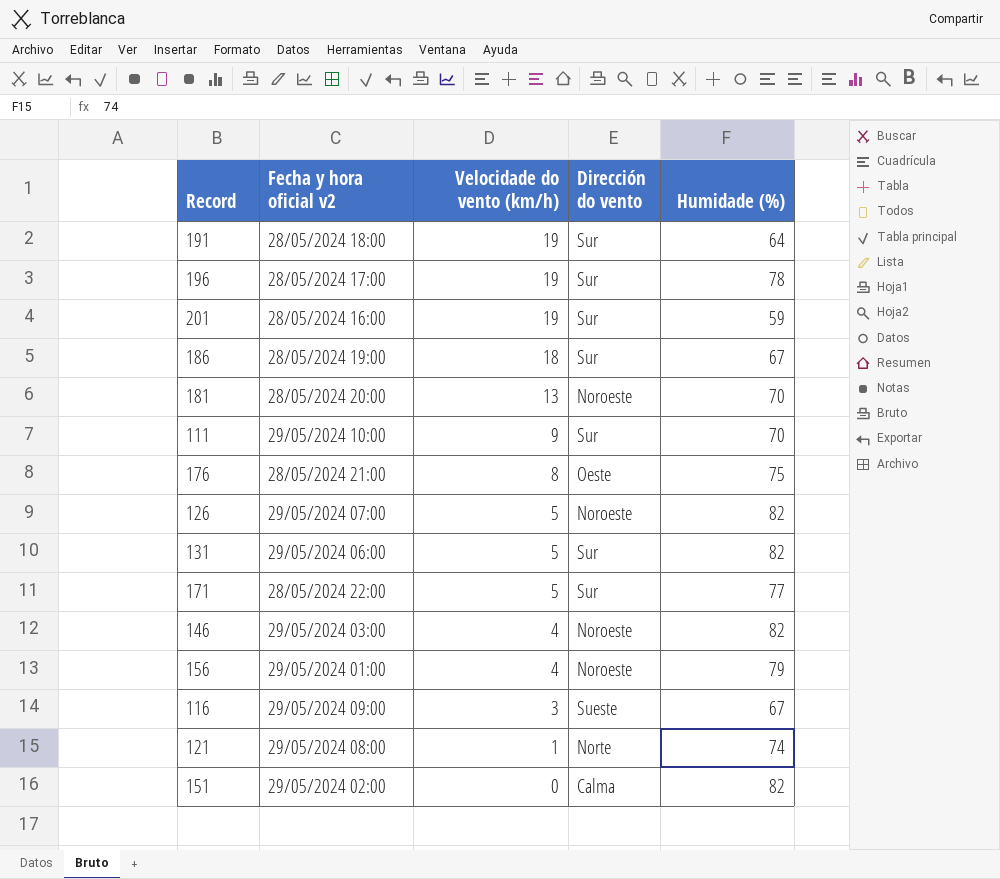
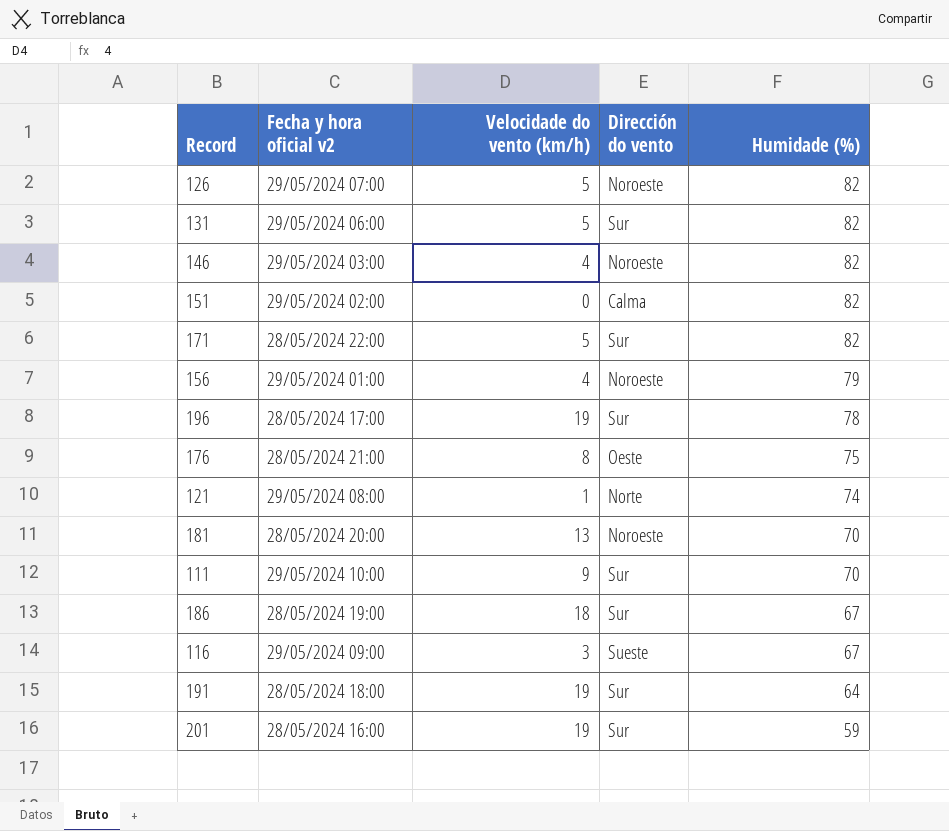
row order: Velocidade do vento (km/h) descending -> Humidade (%) descending
171 | Humidade (%): 77 -> 82

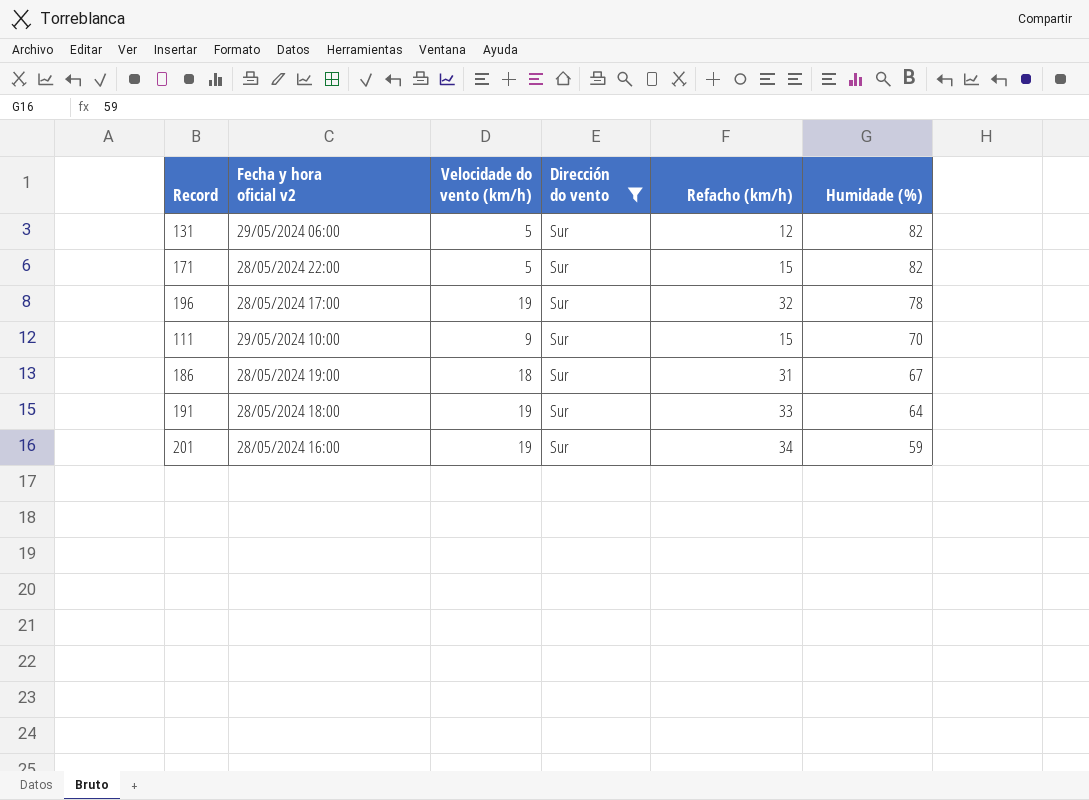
filter: none -> Dirección do vento = Sur
column Refacho (km/h) | position: none -> 5

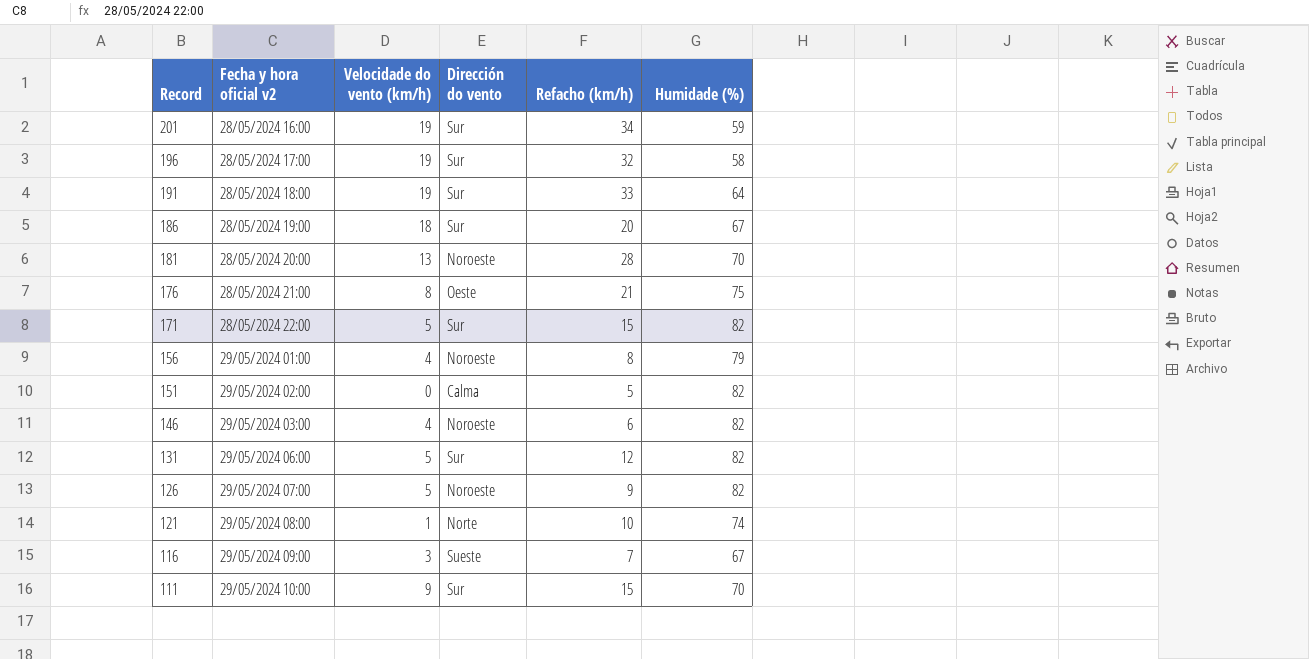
filter: Dirección do vento = Sur -> none
row order: Humidade (%) descending -> Record descending
196 | Humidade (%): 78 -> 58
186 | Refacho (km/h): 31 -> 20

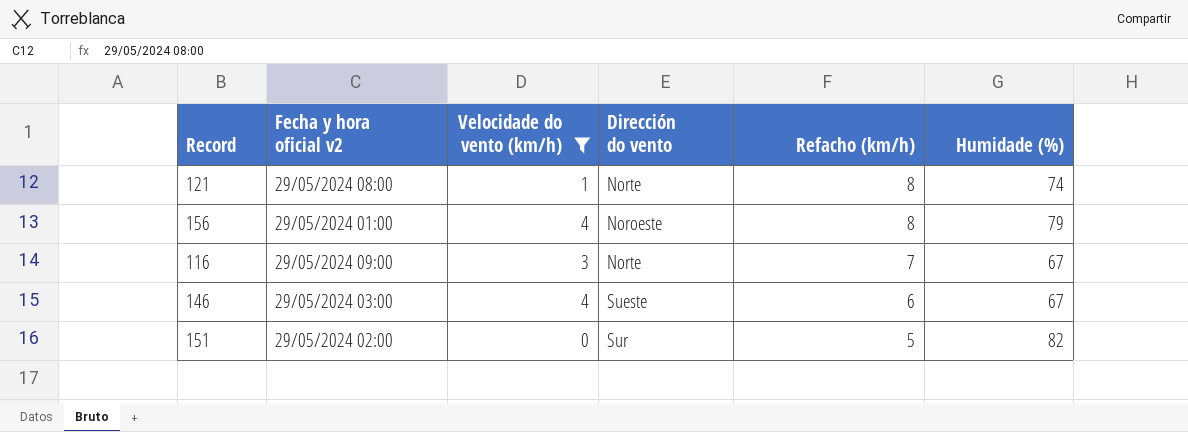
filter: none -> Velocidade do vento (km/h) <= 4
row order: Record descending -> Refacho (km/h) descending
121 | Refacho (km/h): 10 -> 8
116 | Dirección do vento: Sueste -> Norte
146 | Dirección do vento: Noroeste -> Sueste
146 | Humidade (%): 82 -> 67
151 | Dirección do vento: Calma -> Sur

